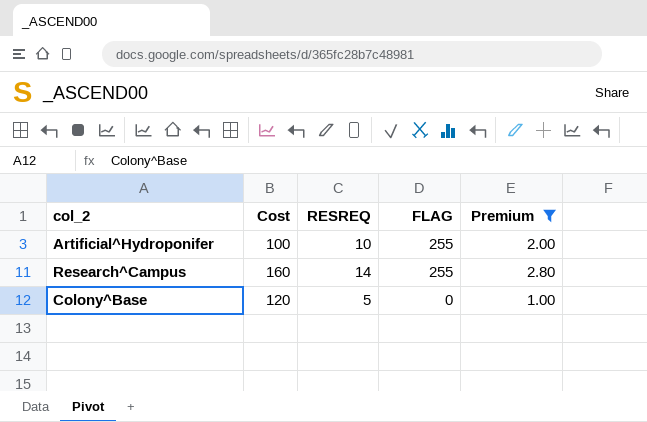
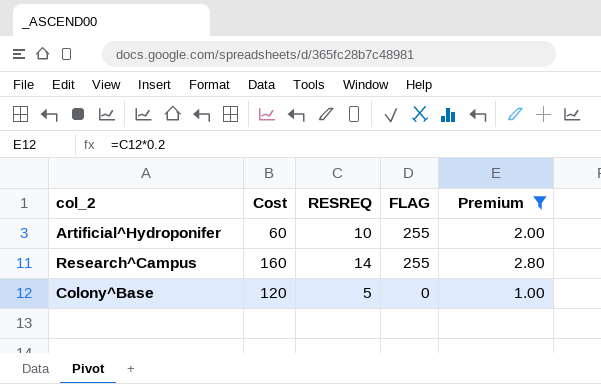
Artificial^Hydroponifer | Cost: 100 -> 60

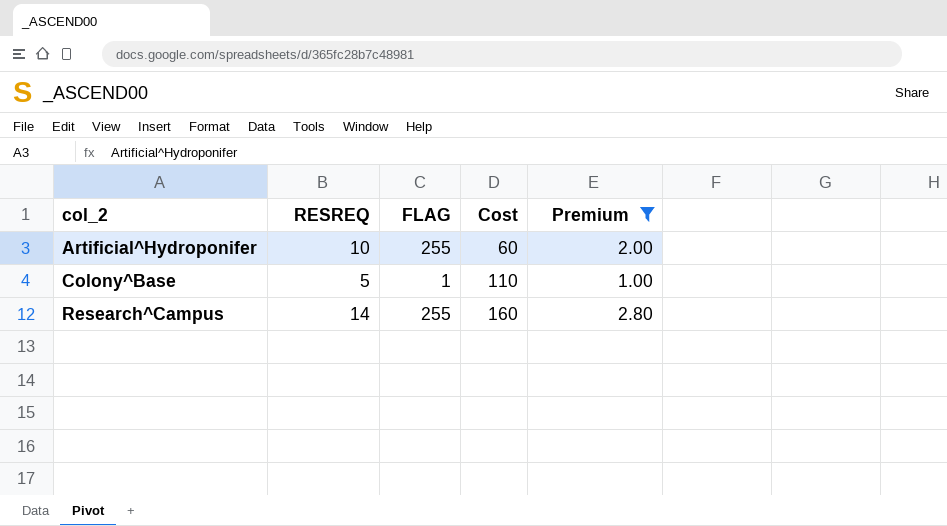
row order: FLAG descending -> col_2 ascending
column Cost | position: 2 -> 4
Colony^Base | FLAG: 0 -> 1
Colony^Base | Cost: 120 -> 110

